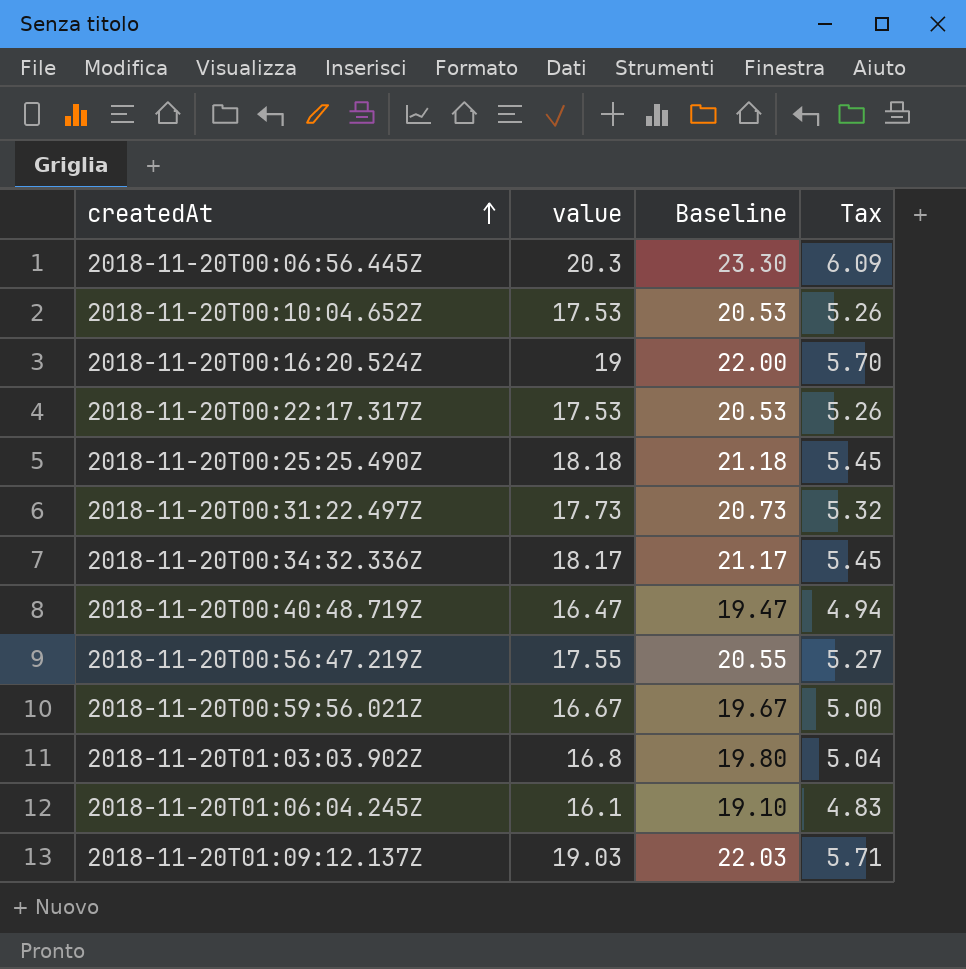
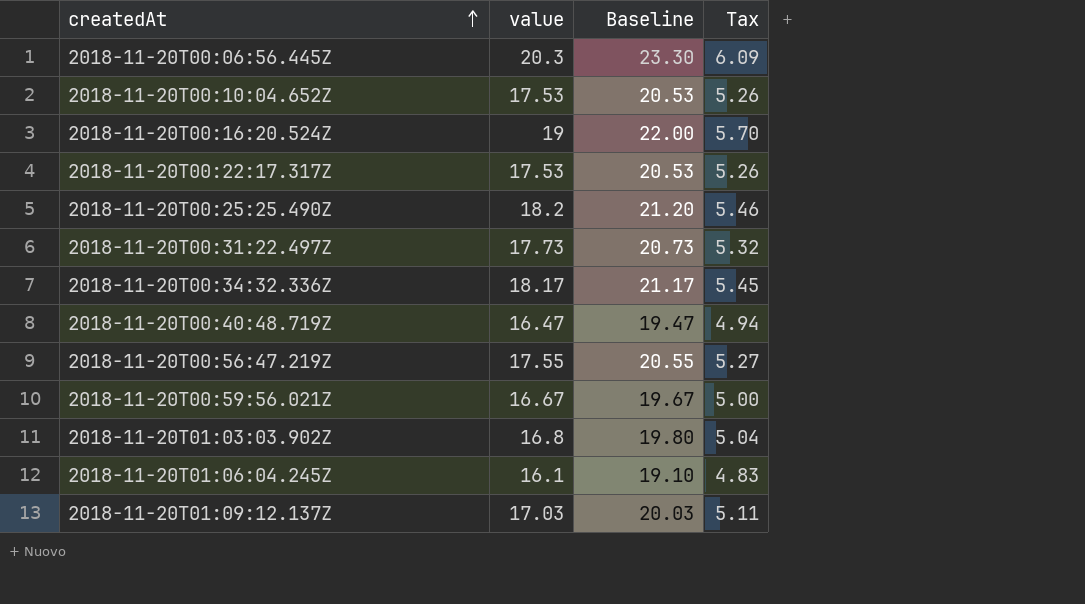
2018-11-20T00:25:25.490Z | value: 18.18 -> 18.2
2018-11-20T00:25:25.490Z | Baseline: 21.18 -> 21.20
2018-11-20T00:25:25.490Z | Tax: 5.45 -> 5.46
2018-11-20T01:09:12.137Z | value: 19.03 -> 17.03
2018-11-20T01:09:12.137Z | Baseline: 22.03 -> 20.03
2018-11-20T01:09:12.137Z | Tax: 5.71 -> 5.11

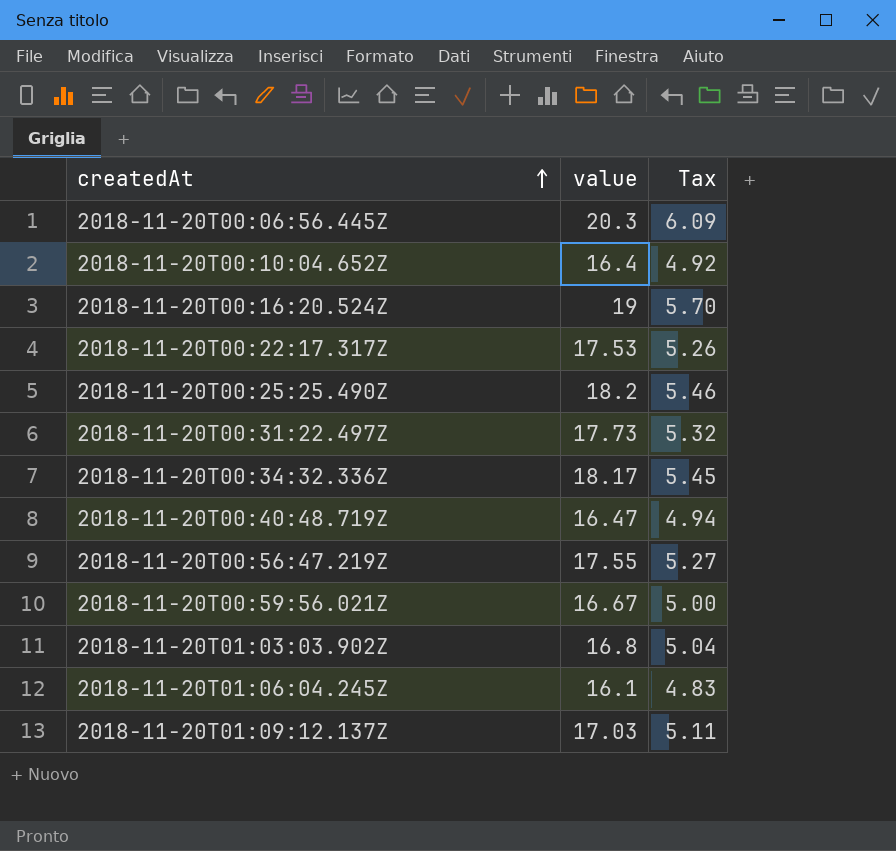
column Baseline | formula: [value] + 3 -> none
2018-11-20T00:10:04.652Z | value: 17.53 -> 16.4
2018-11-20T00:10:04.652Z | Tax: 5.26 -> 4.92

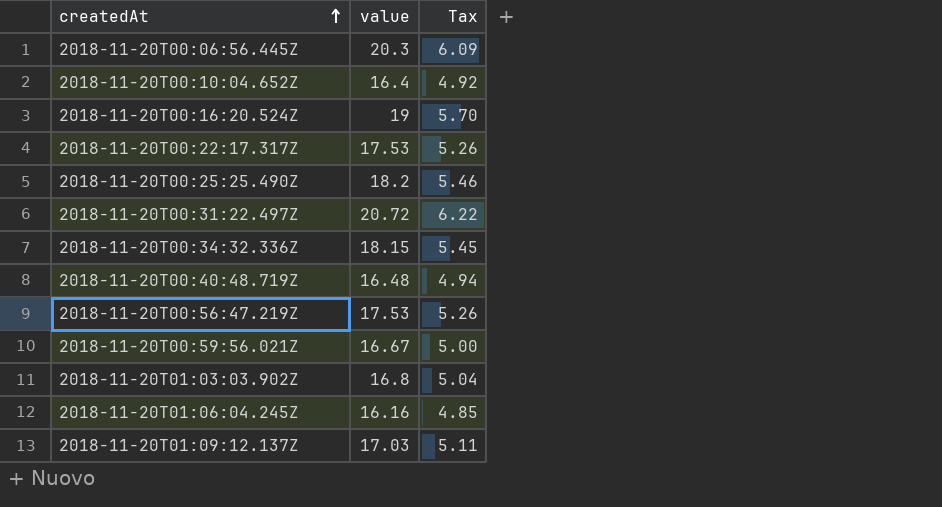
2018-11-20T00:31:22.497Z | value: 17.73 -> 20.72
2018-11-20T00:31:22.497Z | Tax: 5.32 -> 6.22
2018-11-20T00:34:32.336Z | value: 18.17 -> 18.15
2018-11-20T00:40:48.719Z | value: 16.47 -> 16.48
2018-11-20T00:56:47.219Z | value: 17.55 -> 17.53
2018-11-20T00:56:47.219Z | Tax: 5.27 -> 5.26
2018-11-20T01:06:04.245Z | value: 16.1 -> 16.16
2018-11-20T01:06:04.245Z | Tax: 4.83 -> 4.85

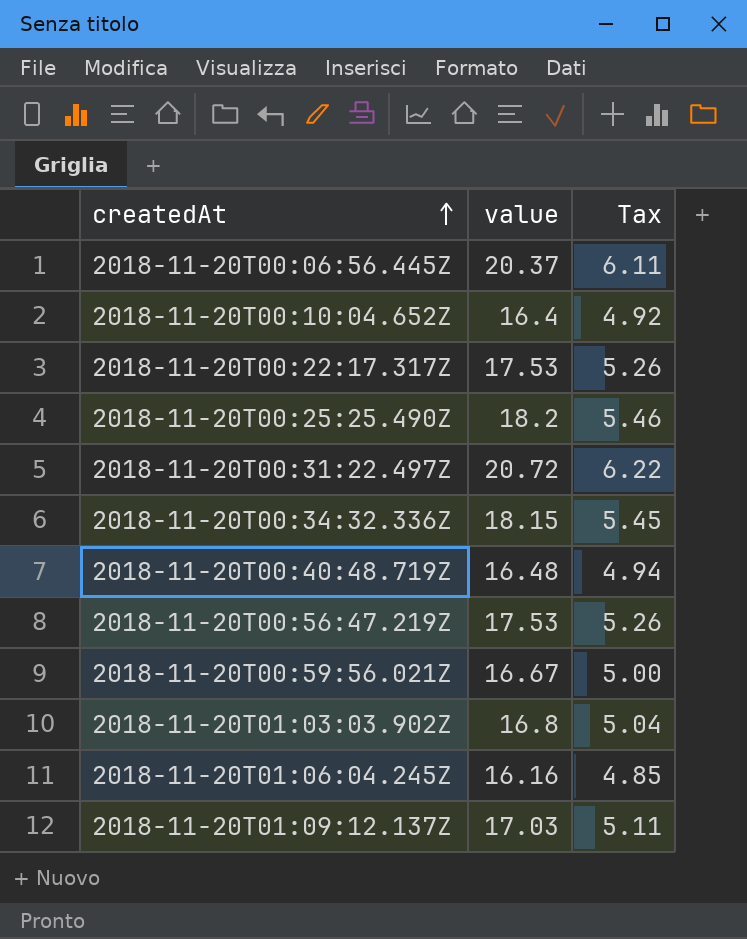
row 2018-11-20T00:16:20.524Z: 19 | 5.70 -> none
2018-11-20T00:06:56.445Z | value: 20.3 -> 20.37
2018-11-20T00:06:56.445Z | Tax: 6.09 -> 6.11

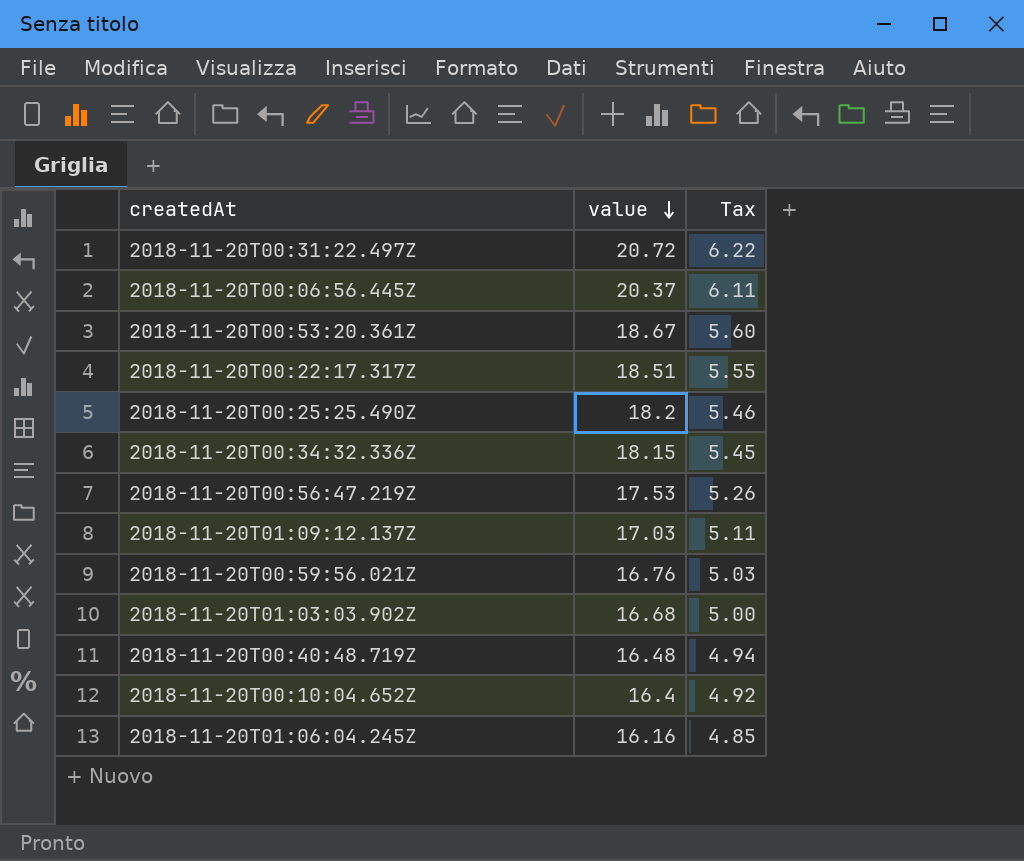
row order: createdAt ascending -> value descending
row 2018-11-20T00:53:20.361Z: none -> 18.67 | 5.60
2018-11-20T00:22:17.317Z | value: 17.53 -> 18.51
2018-11-20T00:22:17.317Z | Tax: 5.26 -> 5.55
2018-11-20T00:59:56.021Z | value: 16.67 -> 16.76
2018-11-20T00:59:56.021Z | Tax: 5.00 -> 5.03
2018-11-20T01:03:03.902Z | value: 16.8 -> 16.68
2018-11-20T01:03:03.902Z | Tax: 5.04 -> 5.00

